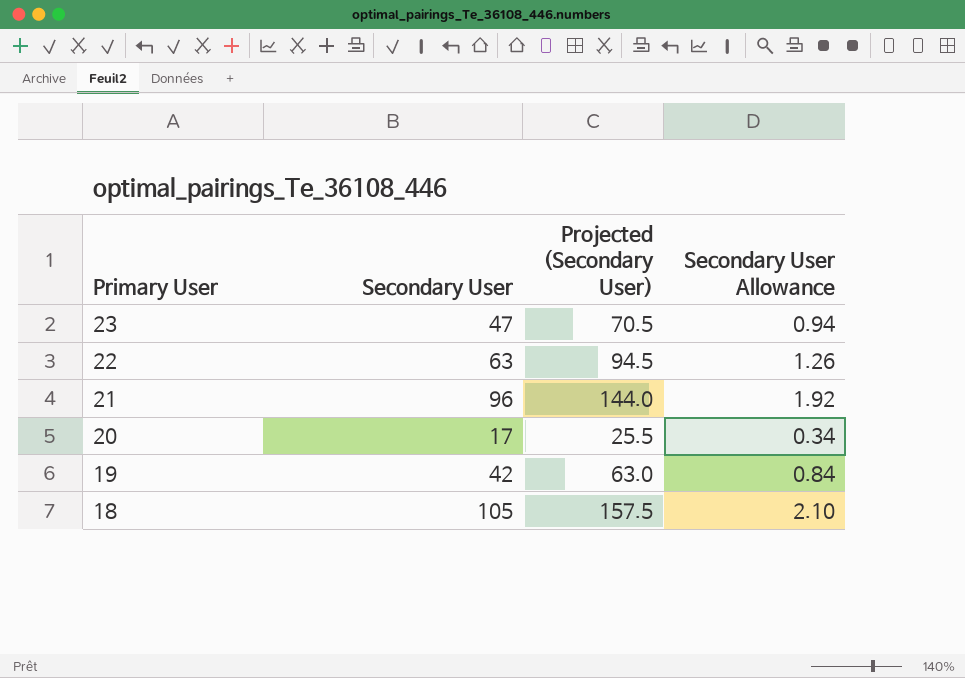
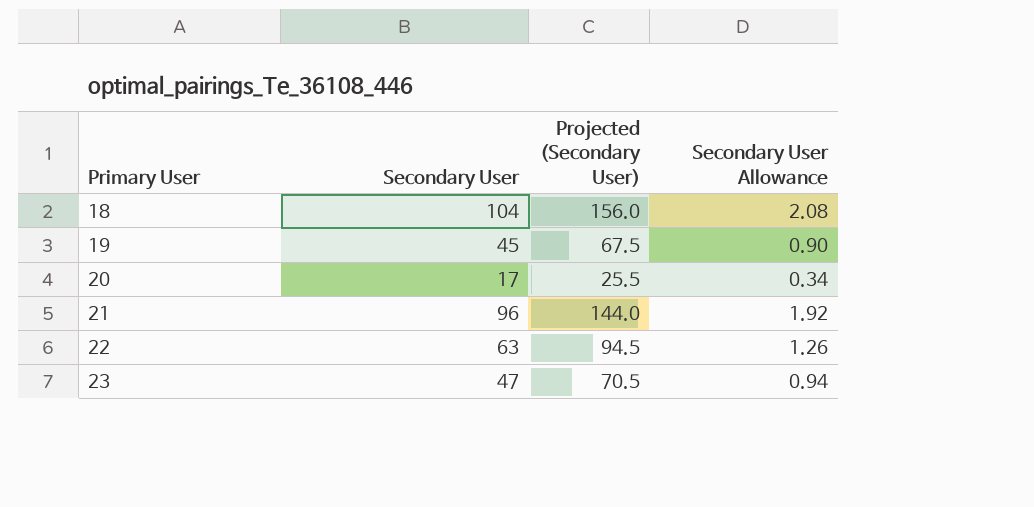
row order: Primary User descending -> Primary User ascending
18 | Secondary User: 105 -> 104
18 | Projected (Secondary User): 157.5 -> 156.0
18 | Secondary User Allowance: 2.10 -> 2.08
19 | Secondary User: 42 -> 45
19 | Projected (Secondary User): 63.0 -> 67.5
19 | Secondary User Allowance: 0.84 -> 0.90

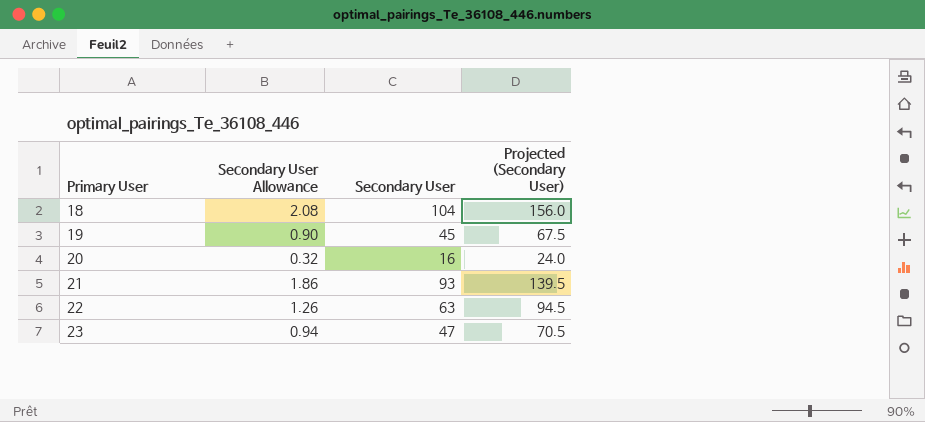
column Secondary User Allowance | position: 4 -> 2
20 | Secondary User Allowance: 0.34 -> 0.32
20 | Secondary User: 17 -> 16
20 | Projected (Secondary User): 25.5 -> 24.0
21 | Secondary User Allowance: 1.92 -> 1.86
21 | Secondary User: 96 -> 93
21 | Projected (Secondary User): 144.0 -> 139.5

